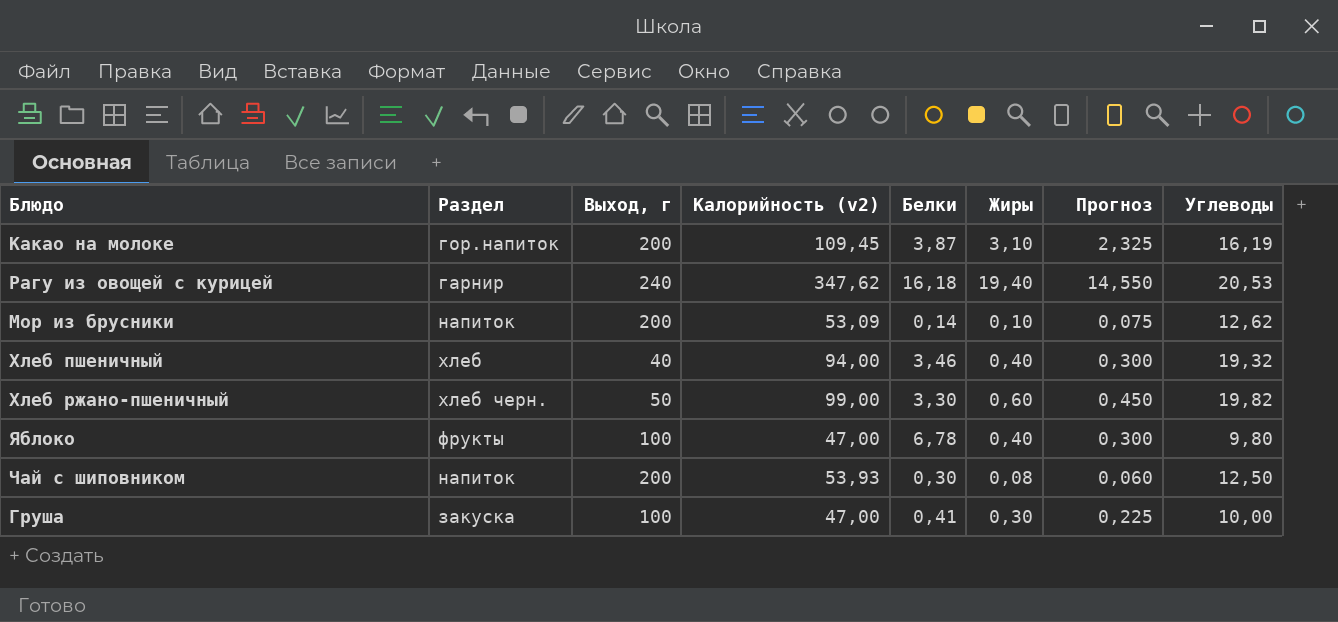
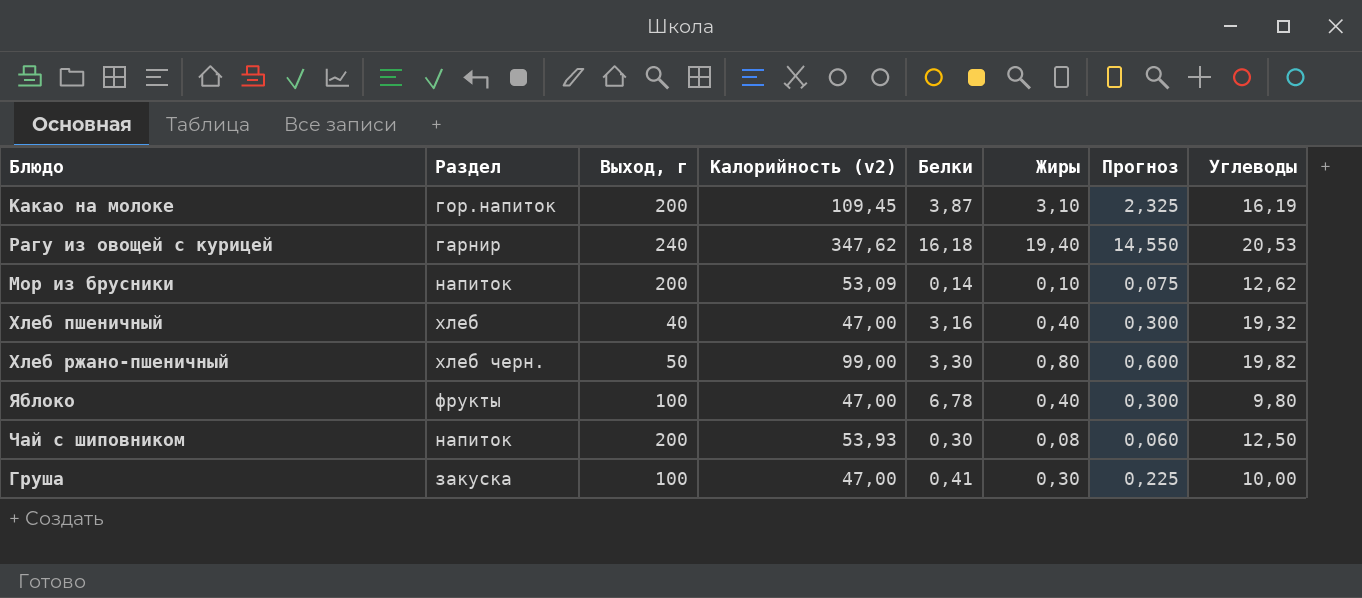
Хлеб пшеничный | Калорийность (v2): 94,00 -> 47,00
Хлеб пшеничный | Белки: 3,46 -> 3,16
Хлеб ржано-пшеничный | Жиры: 0,60 -> 0,80
Хлеб ржано-пшеничный | Прогноз: 0,450 -> 0,600

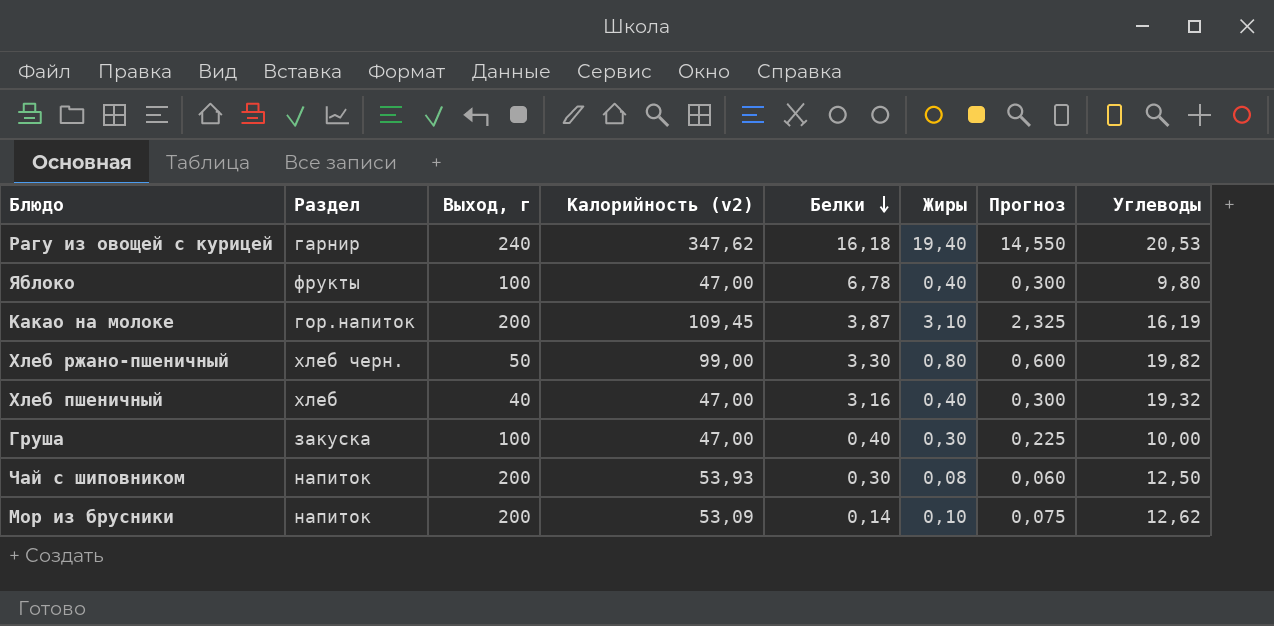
row order: none -> Белки descending
Груша | Белки: 0,41 -> 0,40

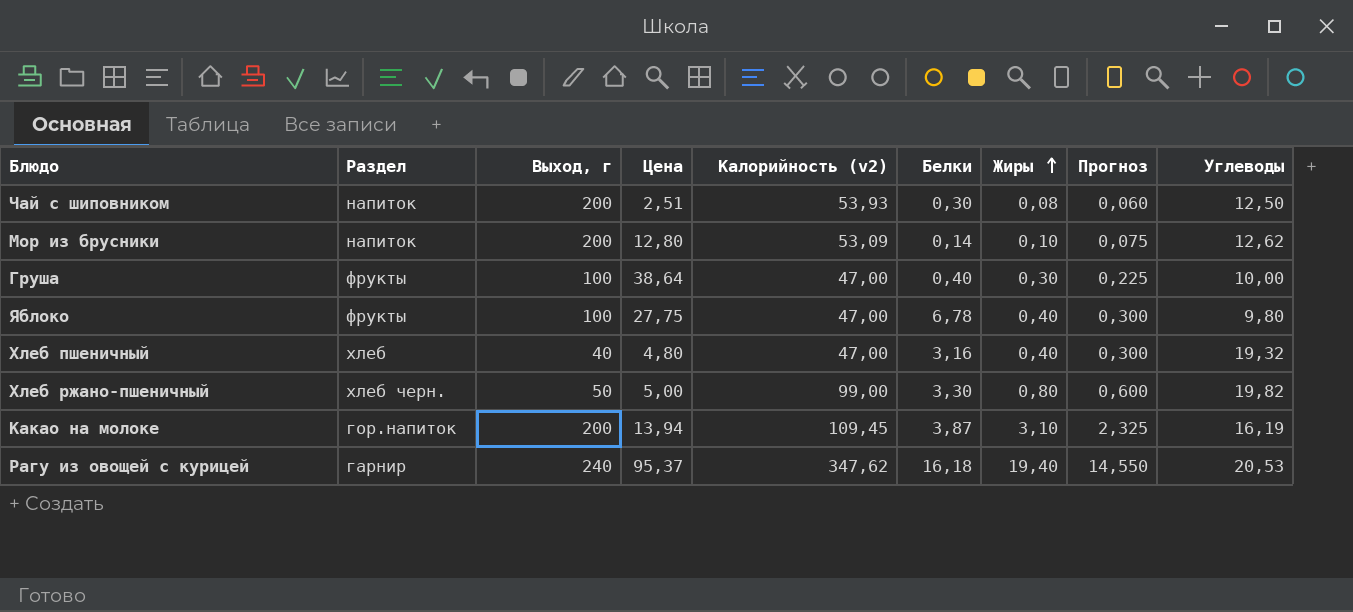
row order: Белки descending -> Жиры ascending
column Цена | position: none -> 4
Груша | Раздел: закуска -> фрукты

